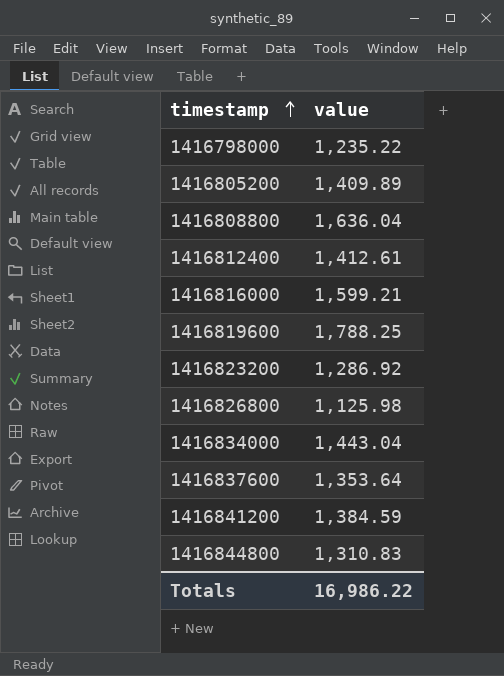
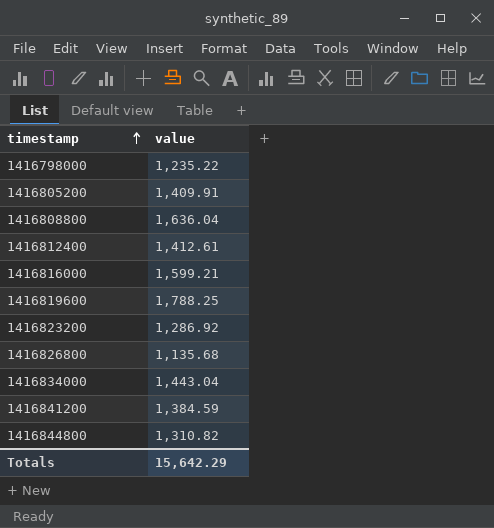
row 1416837600: 1,353.64 -> none
1416805200 | value: 1,409.89 -> 1,409.91
1416826800 | value: 1,125.98 -> 1,135.68
1416844800 | value: 1,310.83 -> 1,310.82
Totals | value: 16,986.22 -> 15,642.29

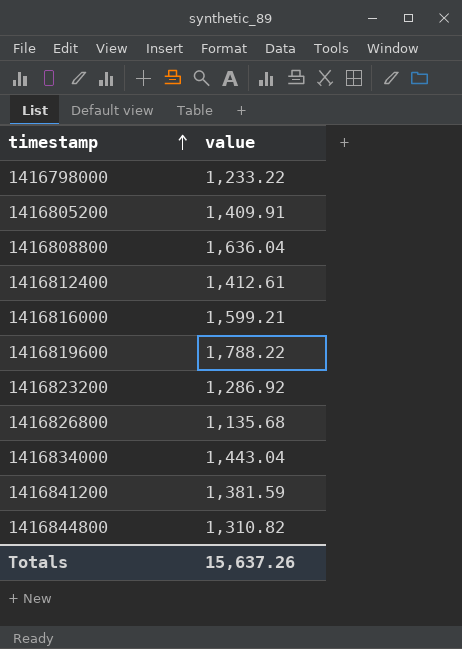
1416798000 | value: 1,235.22 -> 1,233.22
1416819600 | value: 1,788.25 -> 1,788.22
1416841200 | value: 1,384.59 -> 1,381.59
Totals | value: 15,642.29 -> 15,637.26

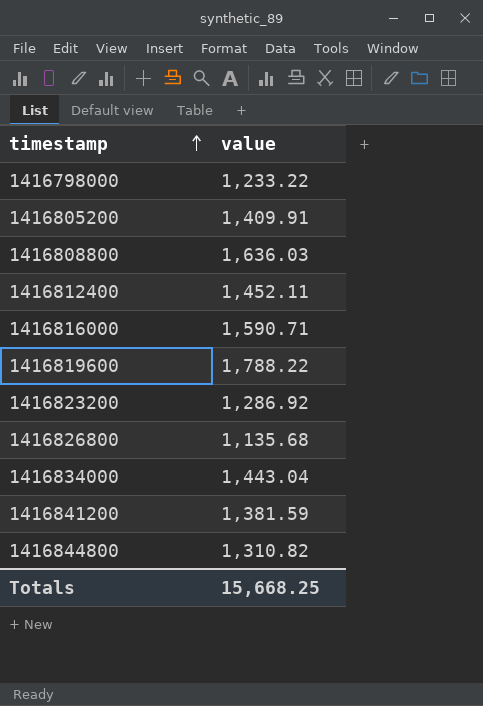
1416808800 | value: 1,636.04 -> 1,636.03
1416812400 | value: 1,412.61 -> 1,452.11
1416816000 | value: 1,599.21 -> 1,590.71
Totals | value: 15,637.26 -> 15,668.25

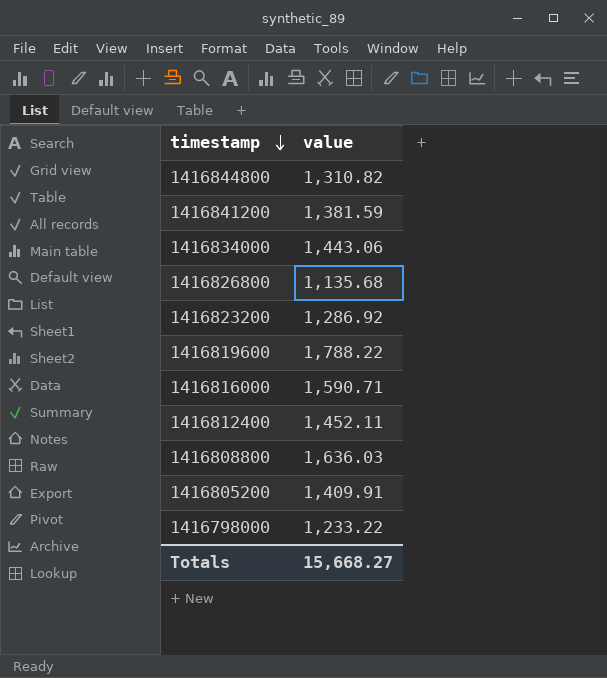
row order: timestamp ascending -> timestamp descending
1416834000 | value: 1,443.04 -> 1,443.06
Totals | value: 15,668.25 -> 15,668.27

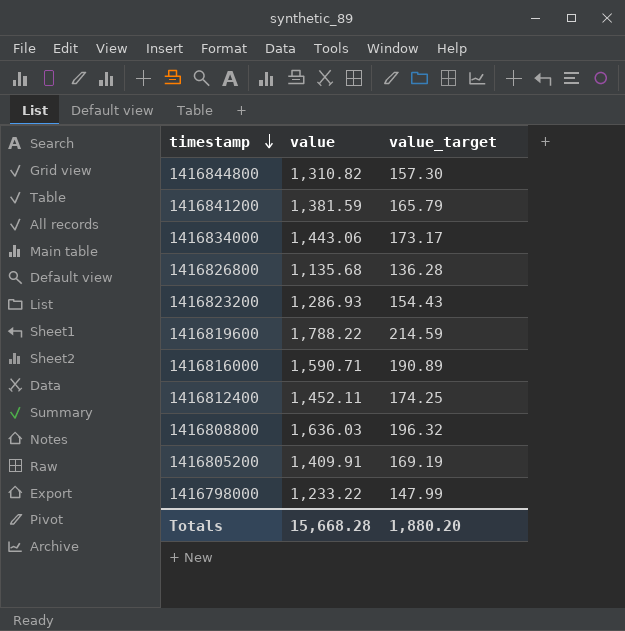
column value_target | formula: none -> [value] * 0.12
1416823200 | value: 1,286.92 -> 1,286.93
Totals | value: 15,668.27 -> 15,668.28

